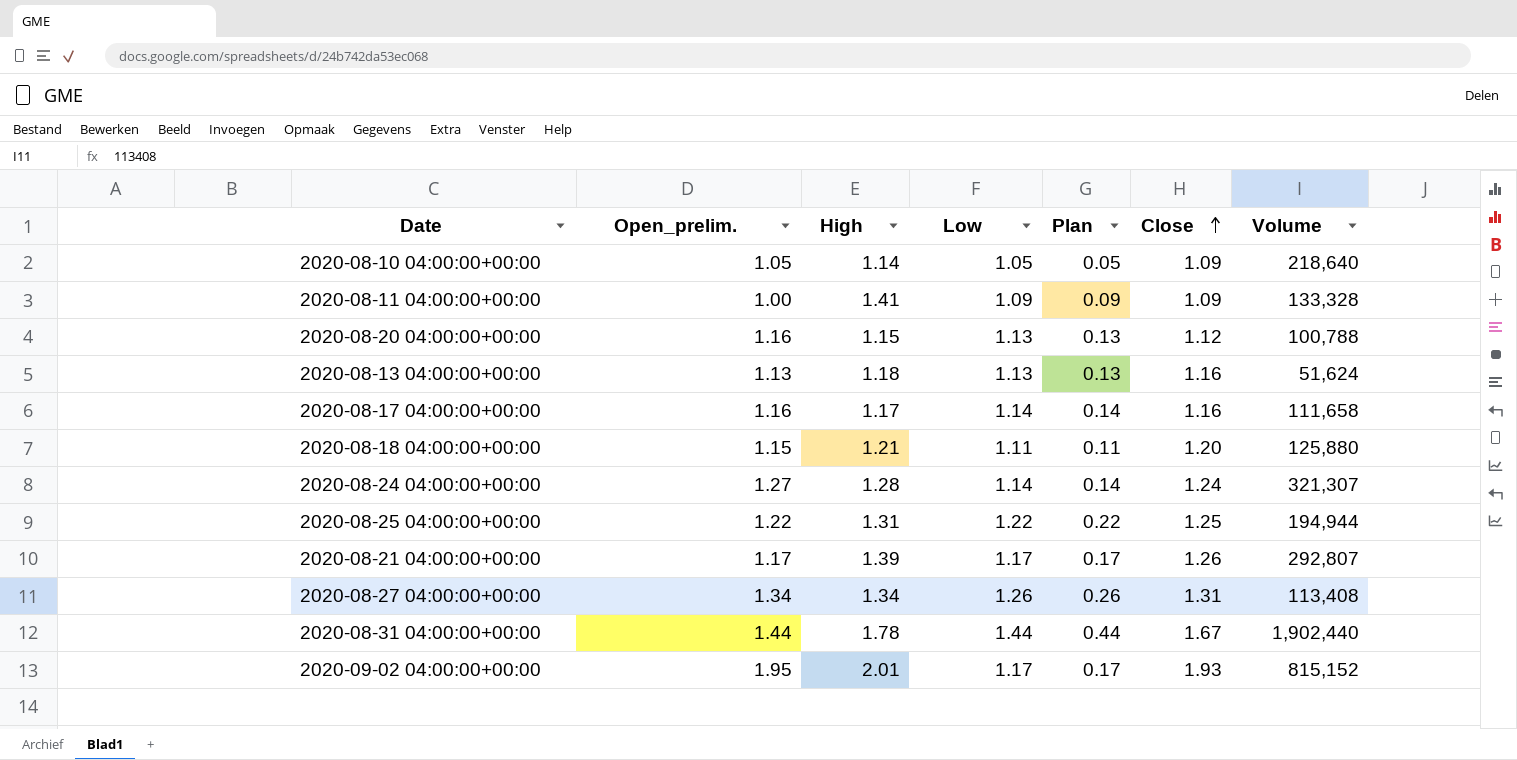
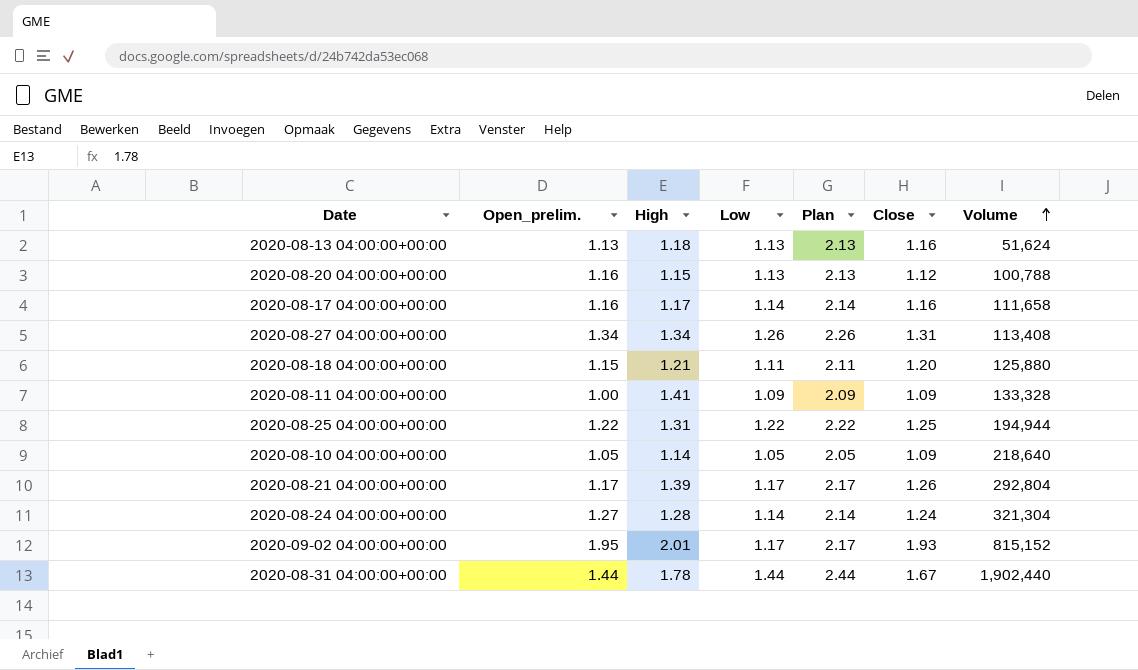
row order: Close ascending -> Volume ascending
column Plan | formula: [Low] - 1 -> [Low] + 1
2020-08-21 04:00:00+00:00 | Volume: 292,807 -> 292,804
2020-08-24 04:00:00+00:00 | Volume: 321,307 -> 321,304

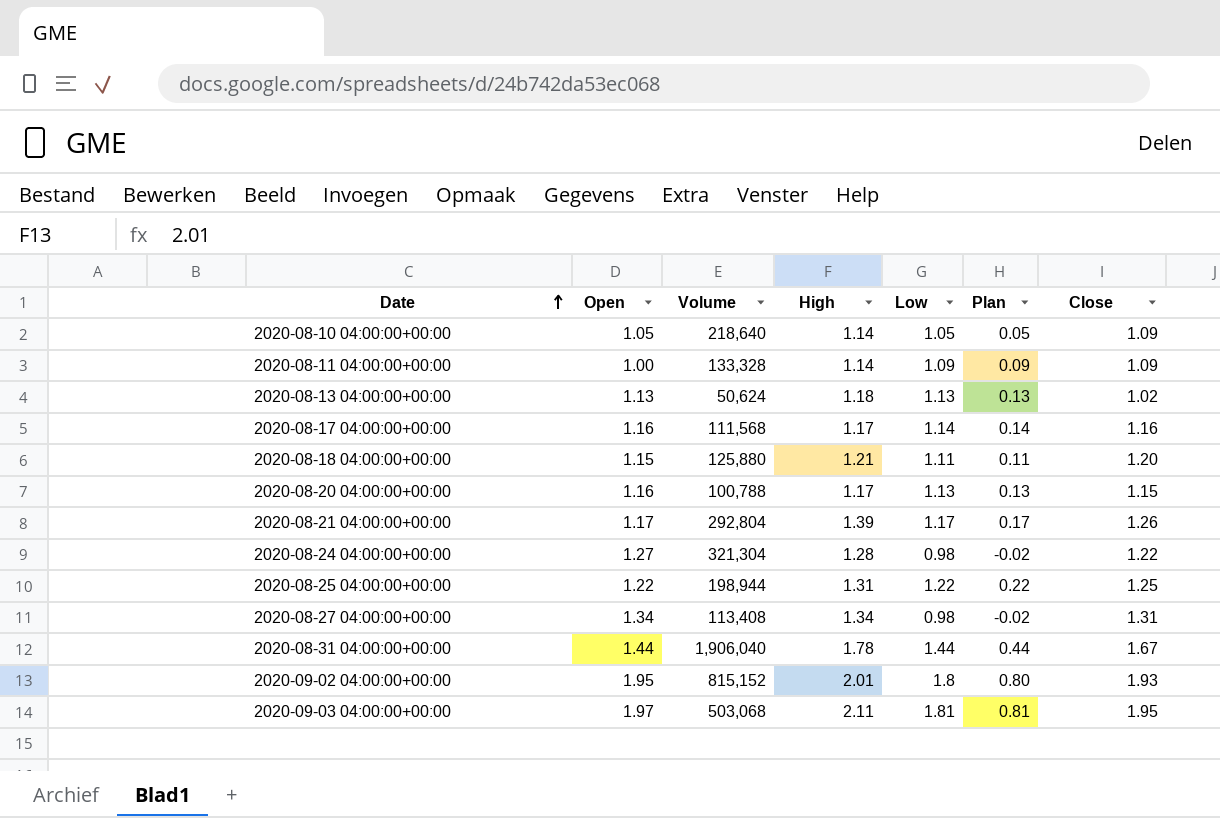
row order: Volume ascending -> Date ascending
column name: Open_prelim. -> Open
column Volume | position: 7 -> 3
column Plan | formula: [Low] + 1 -> [Low] - 1
2020-08-11 04:00:00+00:00 | High: 1.41 -> 1.14
2020-08-13 04:00:00+00:00 | Volume: 51,624 -> 50,624
2020-08-13 04:00:00+00:00 | Close: 1.16 -> 1.02
2020-08-17 04:00:00+00:00 | Volume: 111,658 -> 111,568
2020-08-20 04:00:00+00:00 | High: 1.15 -> 1.17
2020-08-20 04:00:00+00:00 | Close: 1.12 -> 1.15
2020-08-24 04:00:00+00:00 | Low: 1.14 -> 0.98
2020-08-24 04:00:00+00:00 | Close: 1.24 -> 1.22
2020-08-25 04:00:00+00:00 | Volume: 194,944 -> 198,944
2020-08-27 04:00:00+00:00 | Low: 1.26 -> 0.98
2020-08-31 04:00:00+00:00 | Volume: 1,902,440 -> 1,906,040
2020-09-02 04:00:00+00:00 | Low: 1.17 -> 1.8
row 2020-09-03 04:00:00+00:00: none -> 1.97 | 503,068 | 2.11 | 1.81 | 0.81 | 1.95

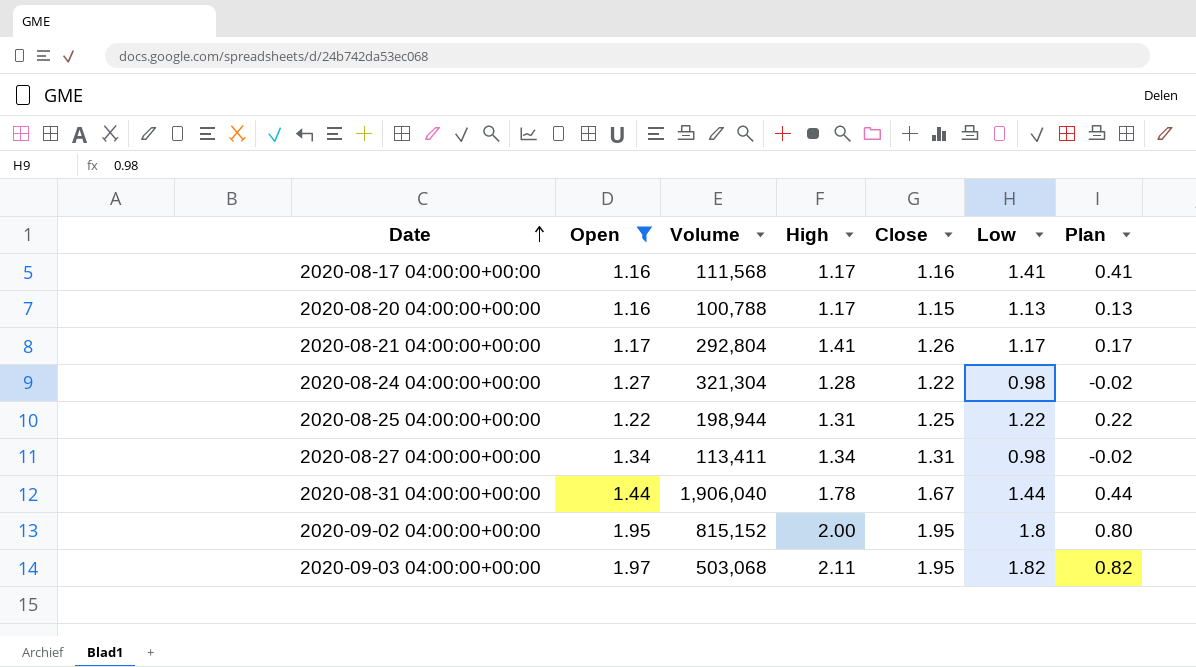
filter: none -> Open >= 1.16
column Close | position: 7 -> 5
2020-08-17 04:00:00+00:00 | Low: 1.14 -> 1.41
2020-08-17 04:00:00+00:00 | Plan: 0.14 -> 0.41
2020-08-21 04:00:00+00:00 | High: 1.39 -> 1.41
2020-08-27 04:00:00+00:00 | Volume: 113,408 -> 113,411
2020-09-02 04:00:00+00:00 | High: 2.01 -> 2.00
2020-09-02 04:00:00+00:00 | Close: 1.93 -> 1.95
2020-09-03 04:00:00+00:00 | Low: 1.81 -> 1.82
2020-09-03 04:00:00+00:00 | Plan: 0.81 -> 0.82

